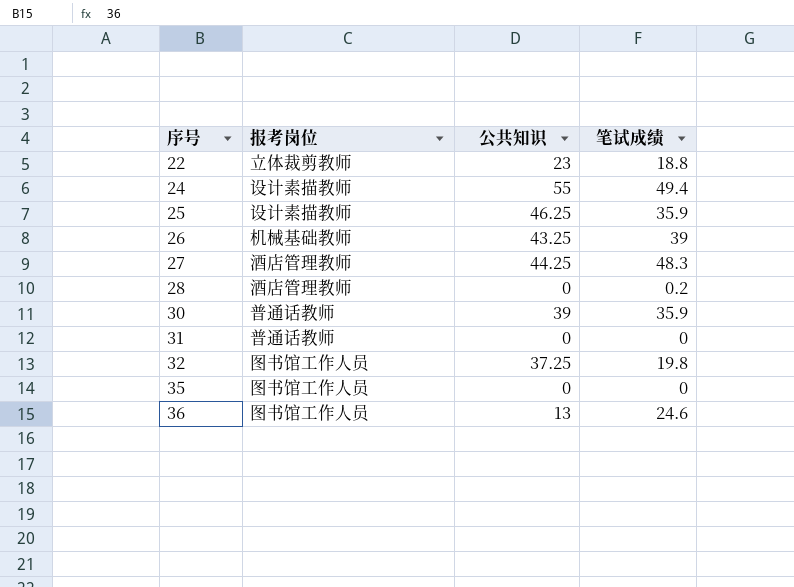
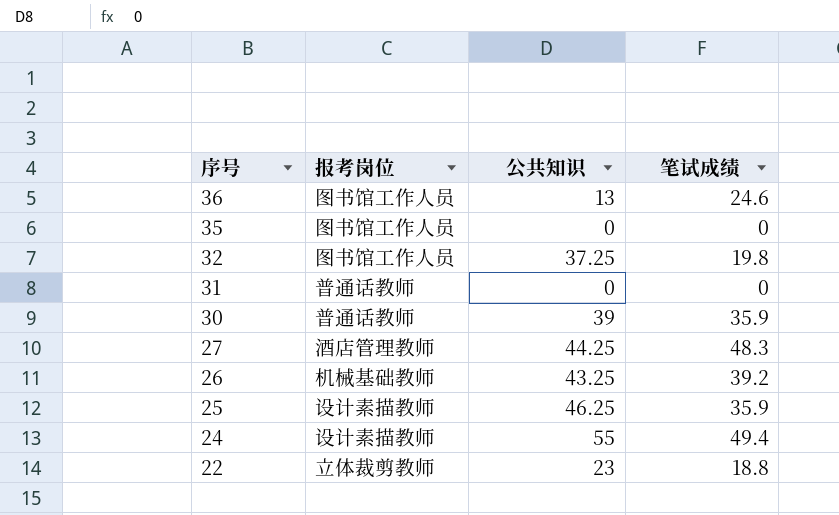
row order: 序号 ascending -> 序号 descending
row 28: 酒店管理教师 | 0 | 0.2 -> none
26 | 笔试成绩: 39 -> 39.2

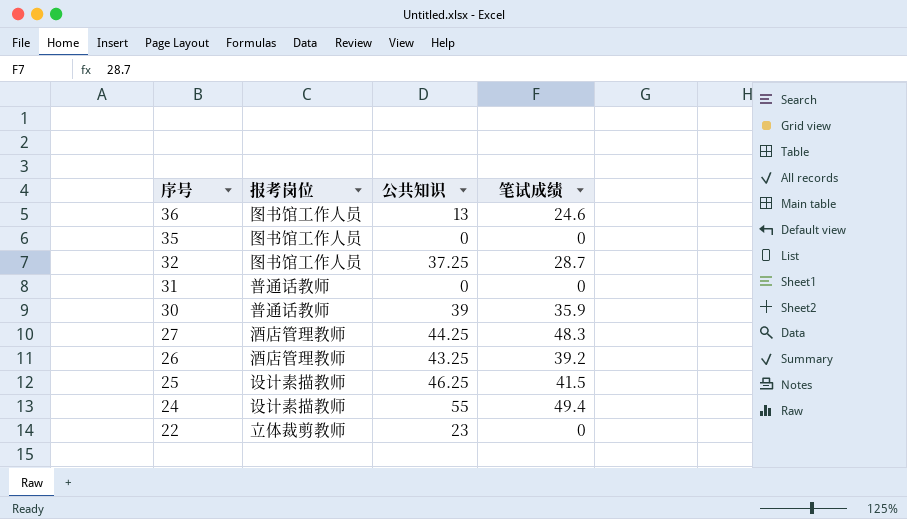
32 | 笔试成绩: 19.8 -> 28.7
26 | 报考岗位: 机械基础教师 -> 酒店管理教师
25 | 笔试成绩: 35.9 -> 41.5
22 | 笔试成绩: 18.8 -> 0

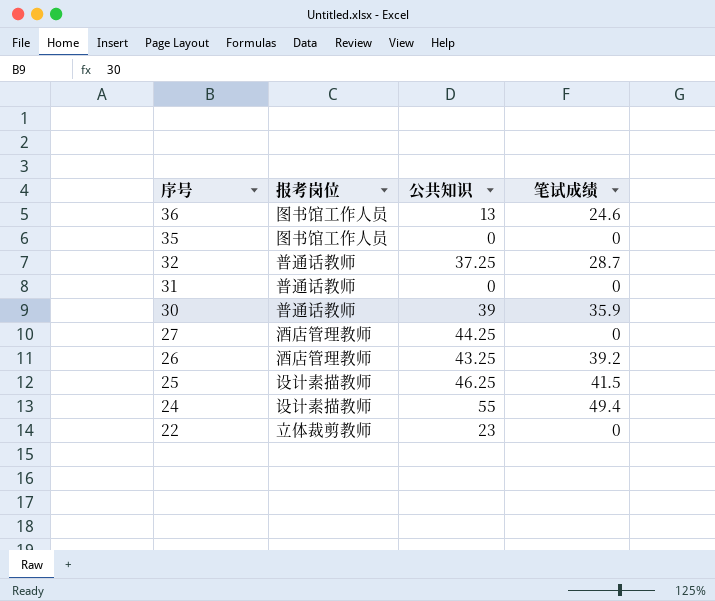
32 | 报考岗位: 图书馆工作人员 -> 普通话教师
27 | 笔试成绩: 48.3 -> 0

